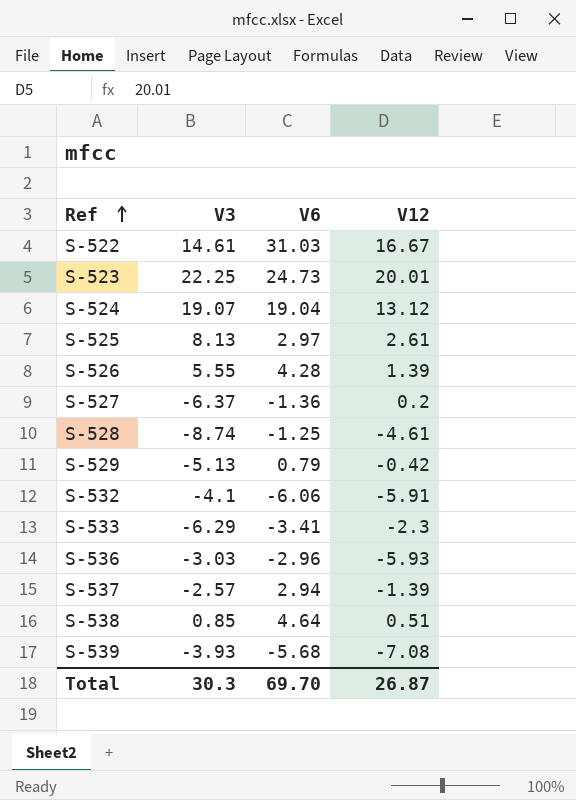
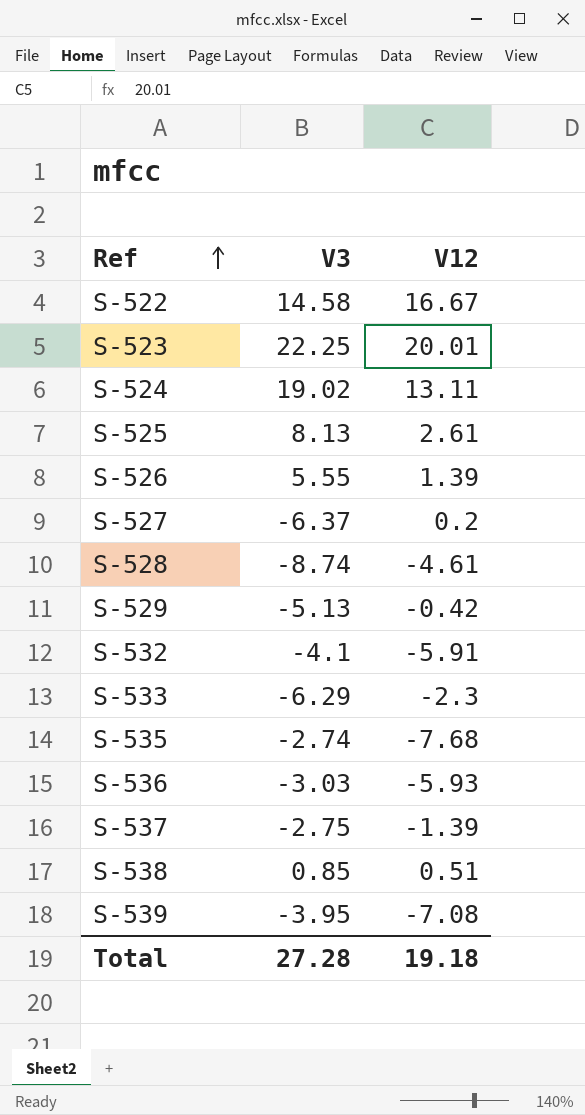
column V6 | position: 3 -> none
S-522 | V3: 14.61 -> 14.58
S-524 | V3: 19.07 -> 19.02
S-524 | V12: 13.12 -> 13.11
row S-535: none -> -2.74 | -7.68
S-537 | V3: -2.57 -> -2.75
S-539 | V3: -3.93 -> -3.95
Total | V3: 30.3 -> 27.28
Total | V12: 26.87 -> 19.18

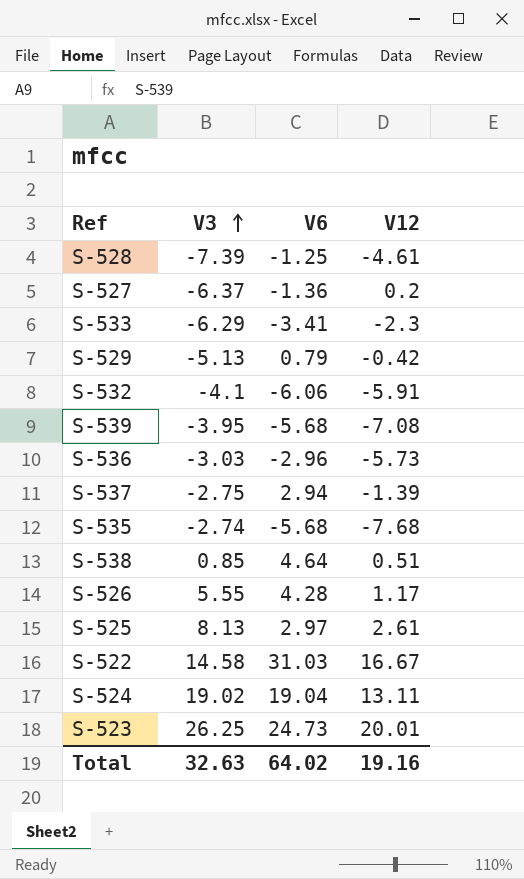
row order: Ref ascending -> V3 ascending
column V6 | position: none -> 3
S-528 | V3: -8.74 -> -7.39
S-536 | V12: -5.93 -> -5.73
S-526 | V12: 1.39 -> 1.17
S-523 | V3: 22.25 -> 26.25
Total | V3: 27.28 -> 32.63
Total | V12: 19.18 -> 19.16

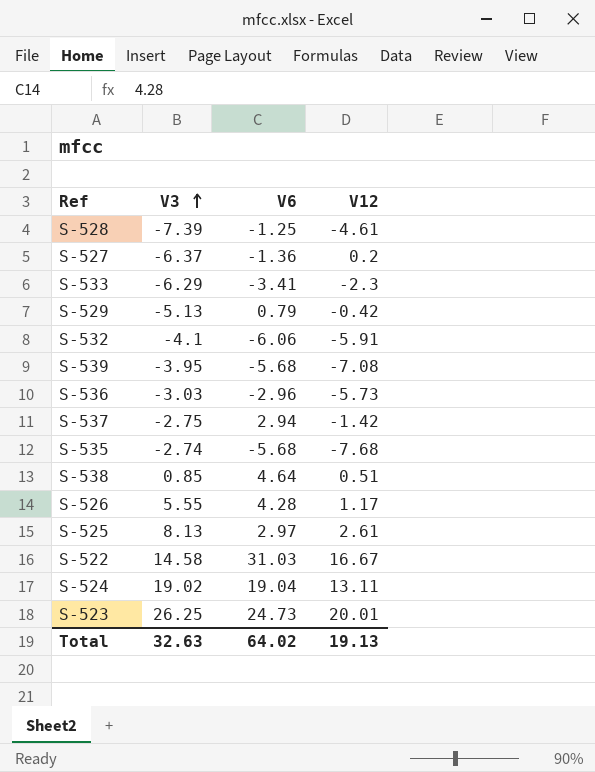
S-537 | V12: -1.39 -> -1.42
Total | V12: 19.16 -> 19.13

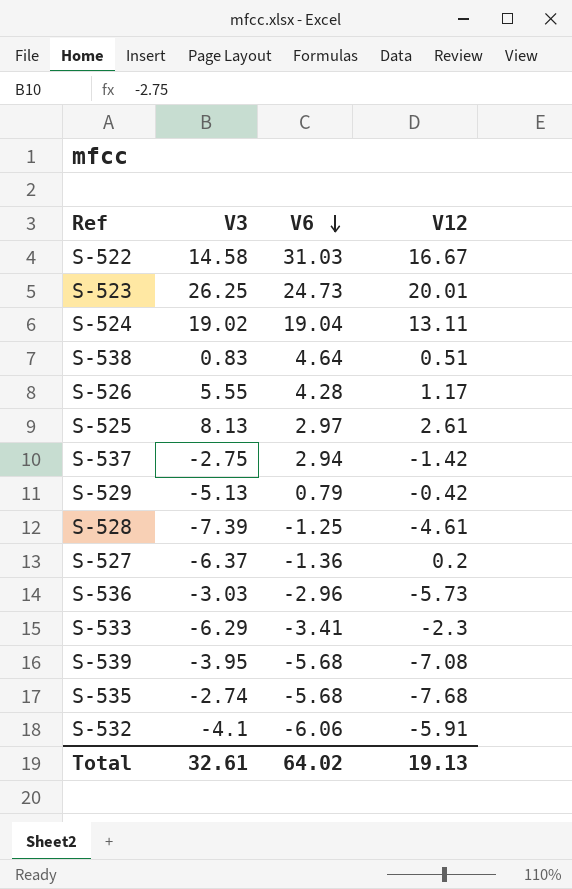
row order: V3 ascending -> V6 descending
S-538 | V3: 0.85 -> 0.83
Total | V3: 32.63 -> 32.61

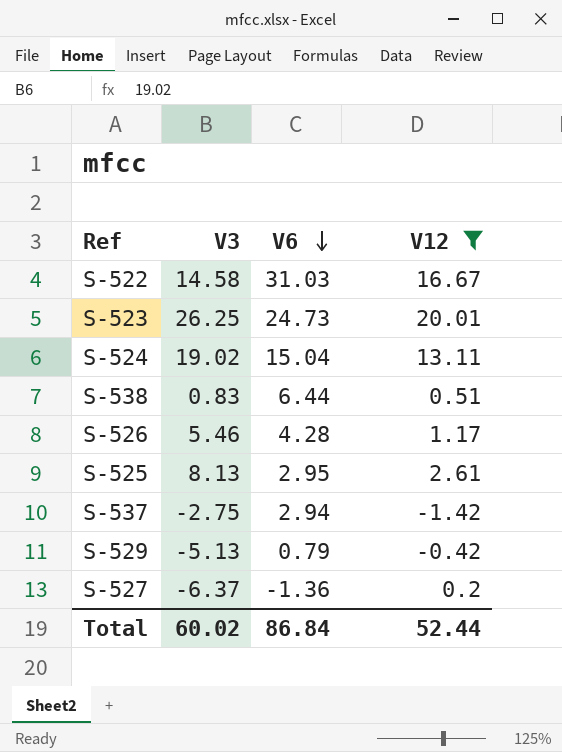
filter: none -> V12 >= -1.42
S-524 | V6: 19.04 -> 15.04
S-538 | V6: 4.64 -> 6.44
S-526 | V3: 5.55 -> 5.46
S-525 | V6: 2.97 -> 2.95
Total | V3: 32.61 -> 60.02
Total | V6: 64.02 -> 86.84
Total | V12: 19.13 -> 52.44

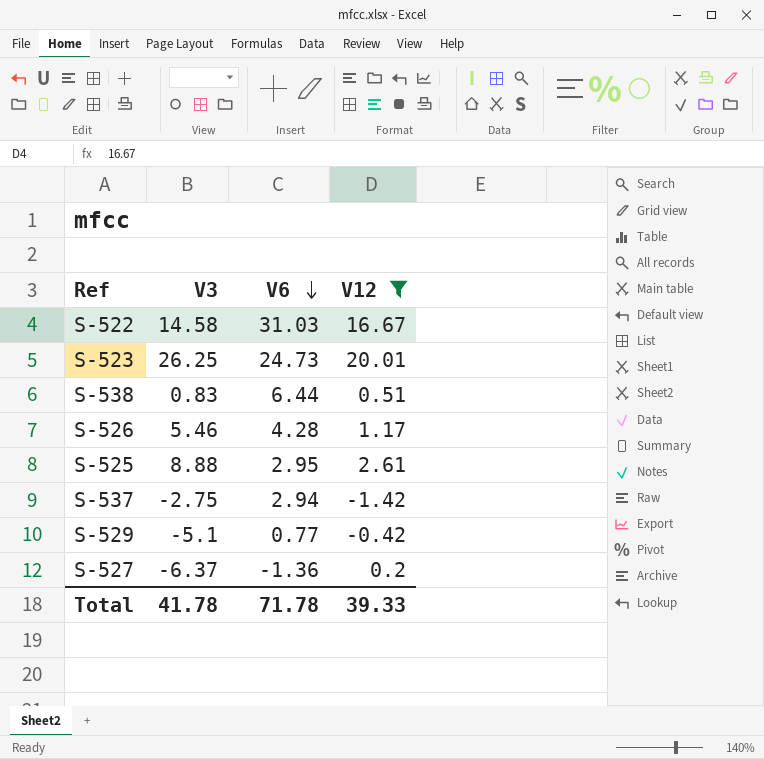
row S-524: 19.02 | 15.04 | 13.11 -> none
S-525 | V3: 8.13 -> 8.88
S-529 | V3: -5.13 -> -5.1
S-529 | V6: 0.79 -> 0.77
Total | V3: 60.02 -> 41.78
Total | V6: 86.84 -> 71.78
Total | V12: 52.44 -> 39.33

